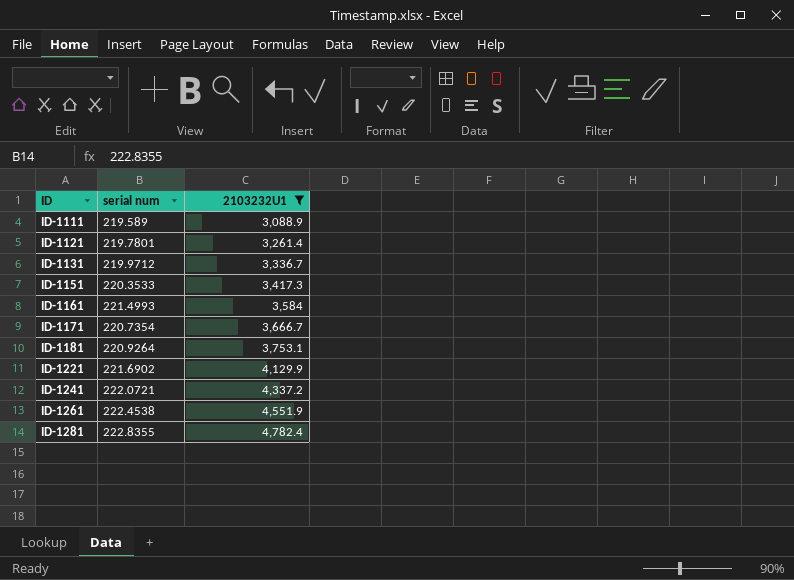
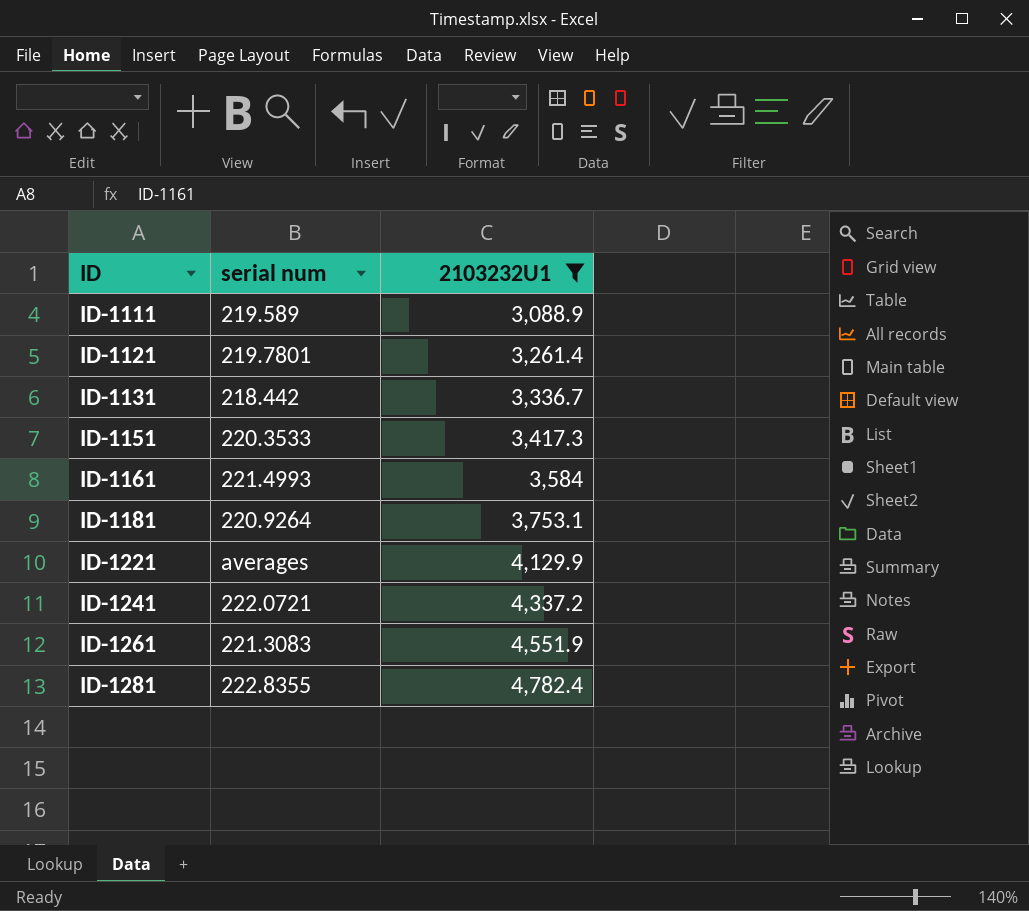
row ID-1171: 220.7354 | 3,666.7 -> none
ID-1131 | serial num: 219.9712 -> 218.442
ID-1221 | serial num: 221.6902 -> averages
ID-1261 | serial num: 222.4538 -> 221.3083

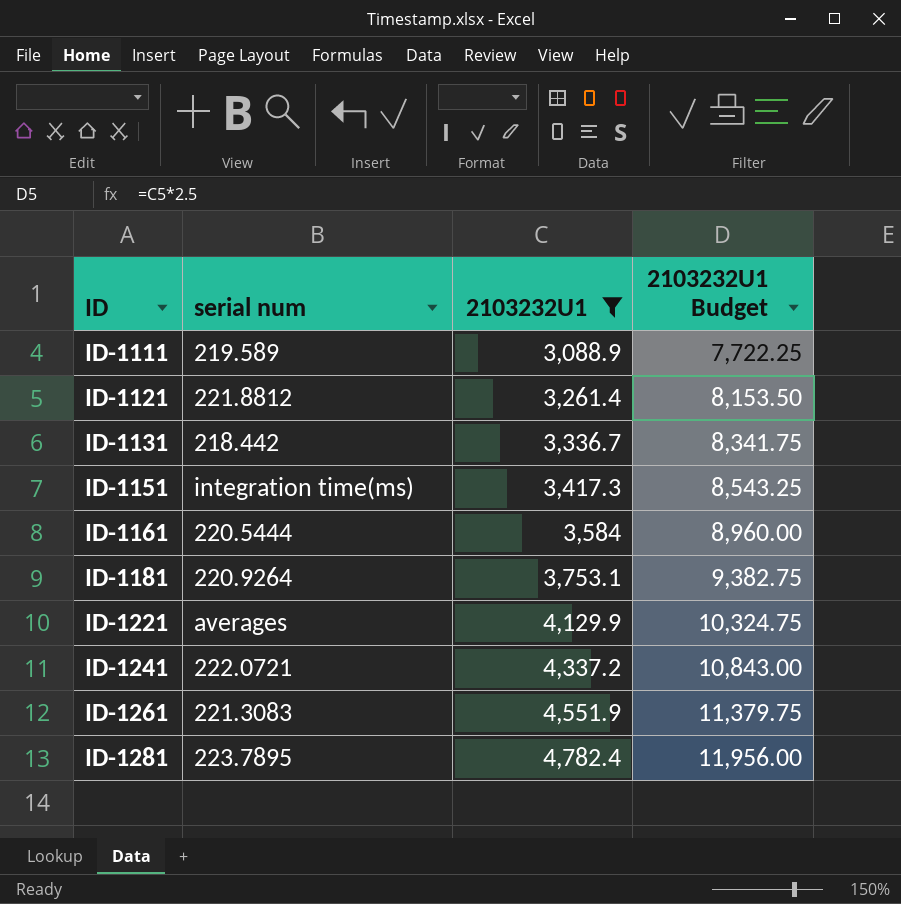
column 2103232U1 Budget | formula: none -> [2103232U1] * 2.5
ID-1121 | serial num: 219.7801 -> 221.8812
ID-1151 | serial num: 220.3533 -> integration time(ms)
ID-1161 | serial num: 221.4993 -> 220.5444
ID-1281 | serial num: 222.8355 -> 223.7895

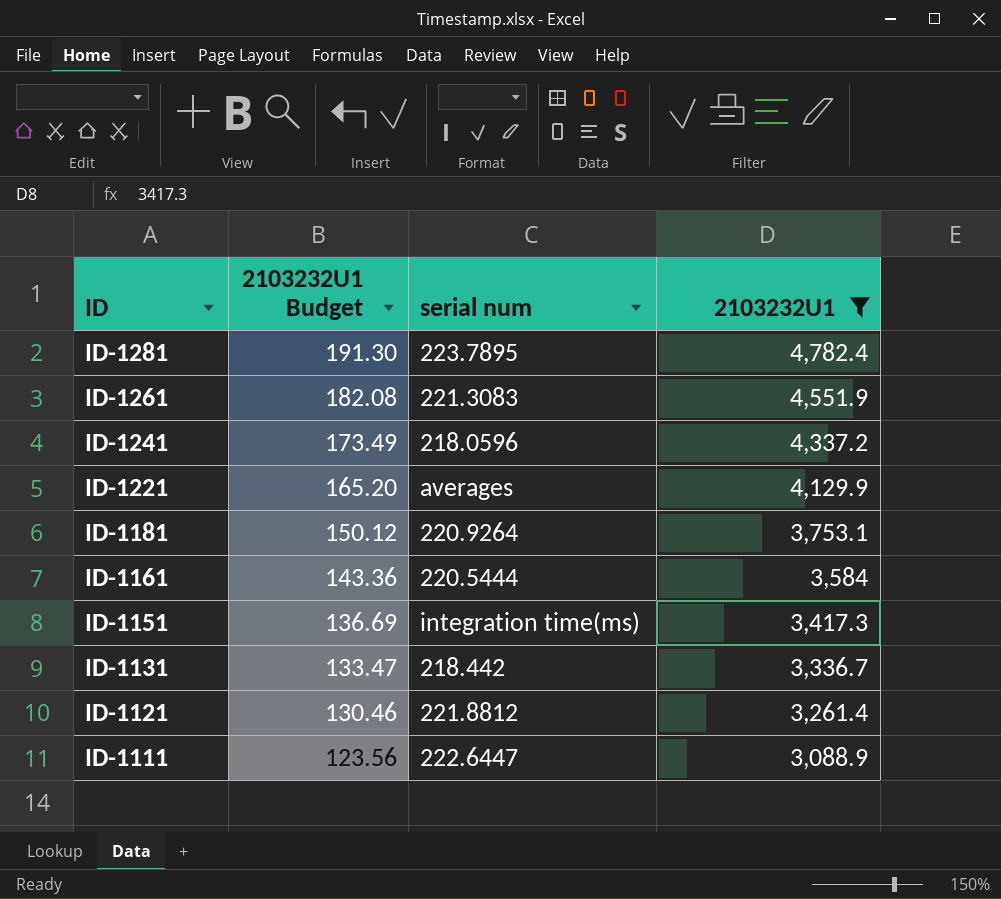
row order: ID ascending -> ID descending
column 2103232U1 Budget | formula: [2103232U1] * 2.5 -> [2103232U1] * 0.04
column 2103232U1 Budget | position: 4 -> 2
ID-1241 | serial num: 222.0721 -> 218.0596
ID-1111 | serial num: 219.589 -> 222.6447

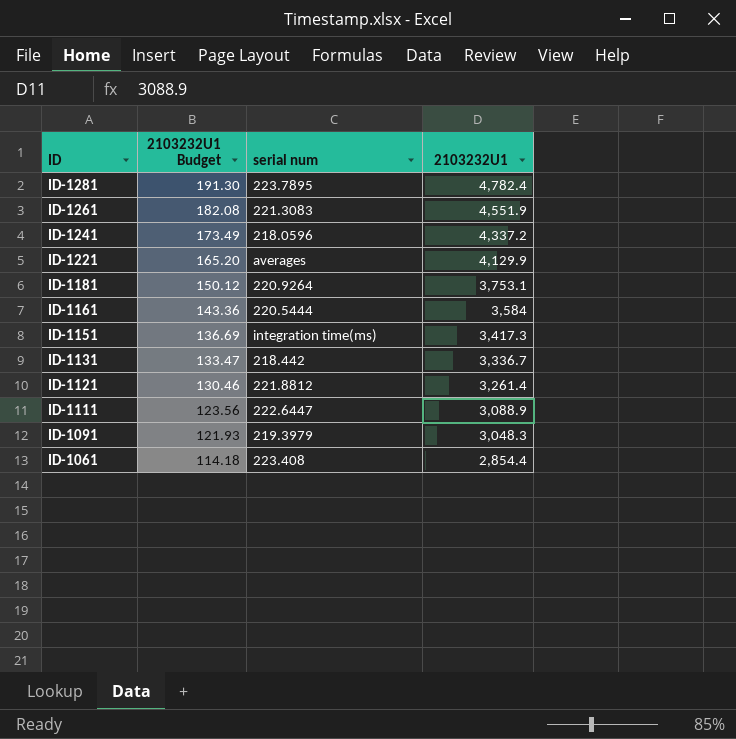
filter: 2103232U1 >= 3,088.9 -> none

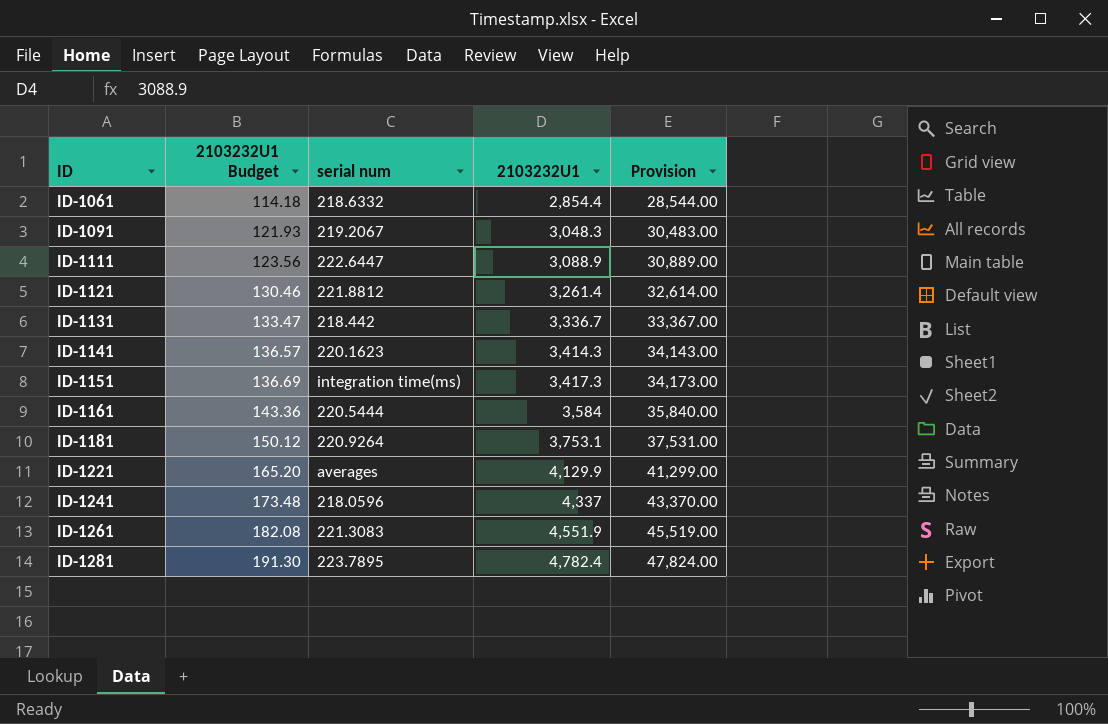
row order: ID descending -> ID ascending
column Provision | formula: none -> [2103232U1] * 10
ID-1061 | serial num: 223.408 -> 218.6332
ID-1091 | serial num: 219.3979 -> 219.2067
row ID-1141: none -> 136.57 | 220.1623 | 3,414.3 | 34,143.00
ID-1241 | 2103232U1 Budget: 173.49 -> 173.48
ID-1241 | 2103232U1: 4,337.2 -> 4,337

